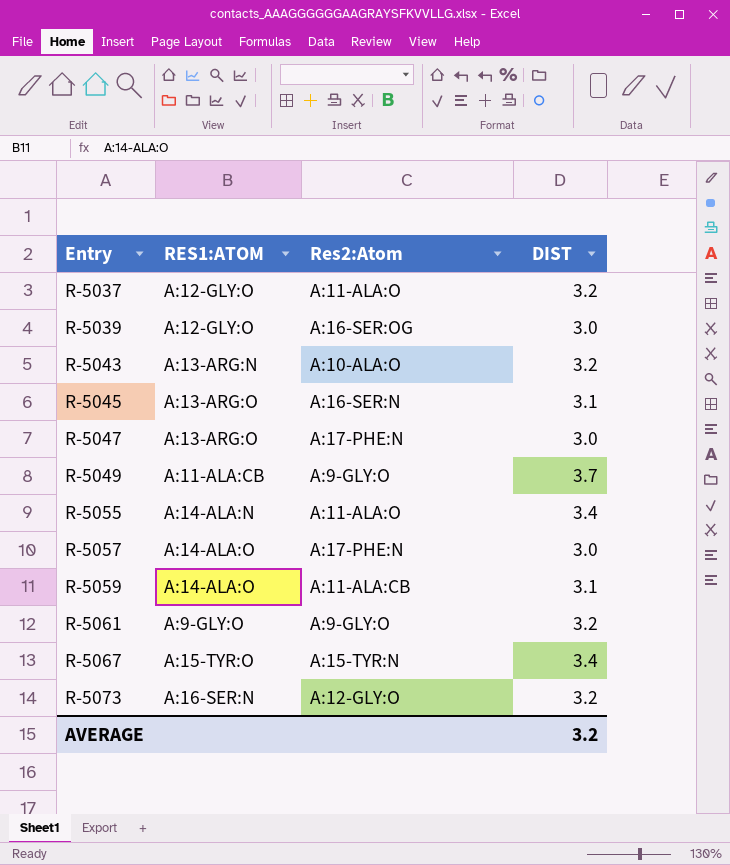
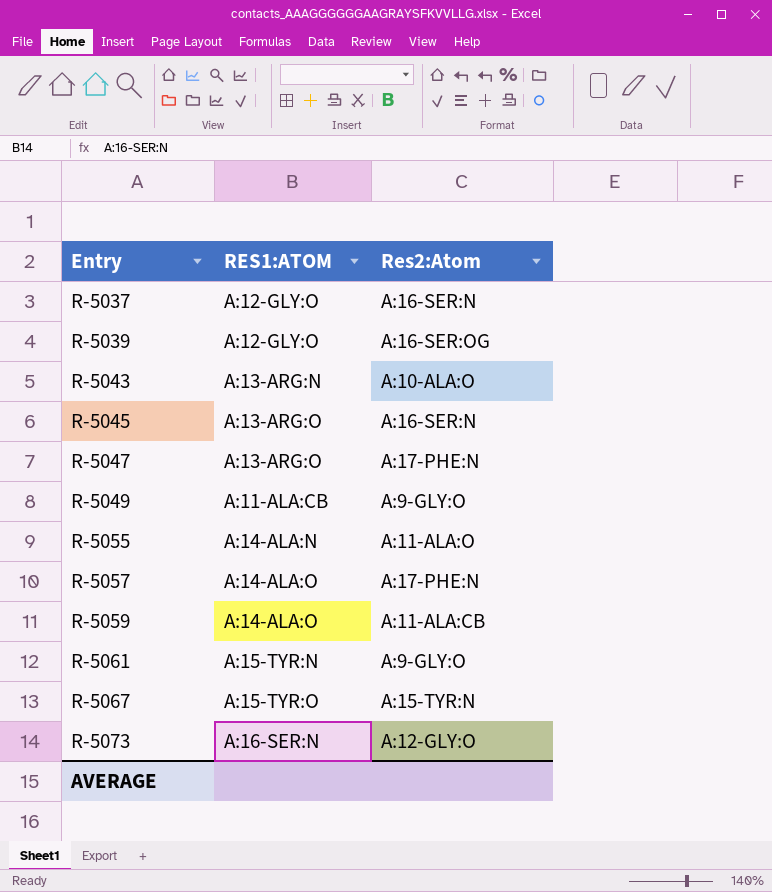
column DIST | position: 4 -> none
R-5037 | Res2:Atom: A:11-ALA:O -> A:16-SER:N
R-5061 | RES1:ATOM: A:9-GLY:O -> A:15-TYR:N

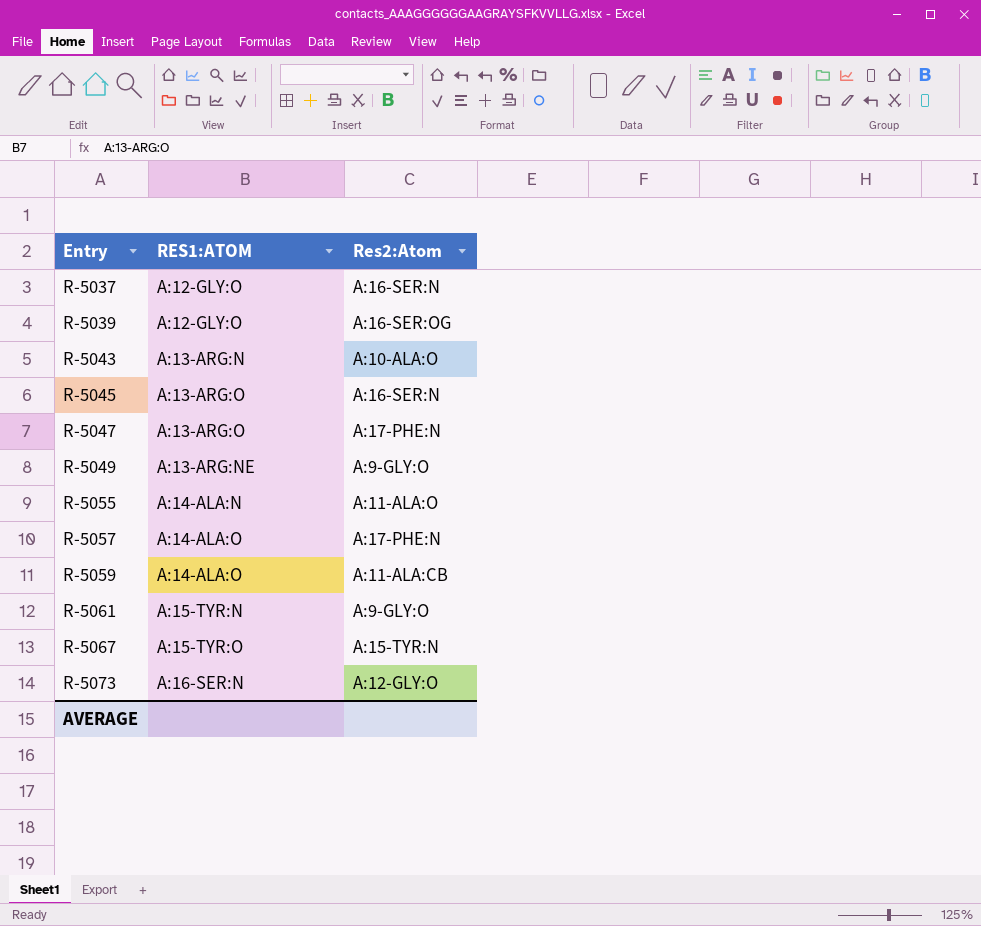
R-5049 | RES1:ATOM: A:11-ALA:CB -> A:13-ARG:NE

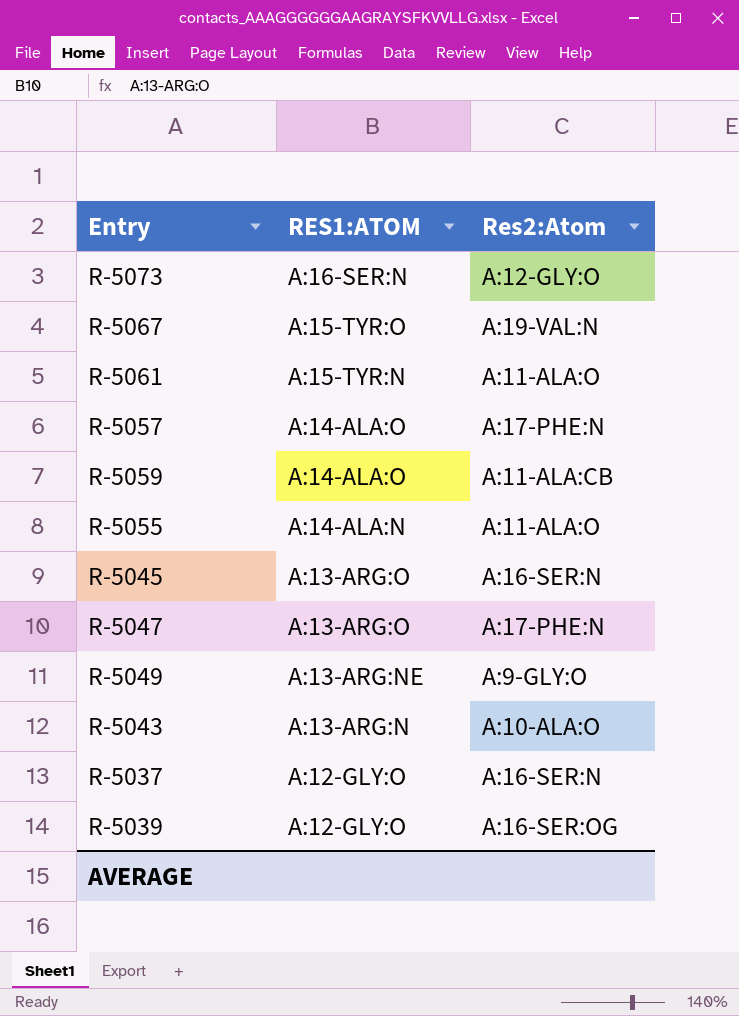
row order: Entry ascending -> RES1:ATOM descending
R-5067 | Res2:Atom: A:15-TYR:N -> A:19-VAL:N
R-5061 | Res2:Atom: A:9-GLY:O -> A:11-ALA:O

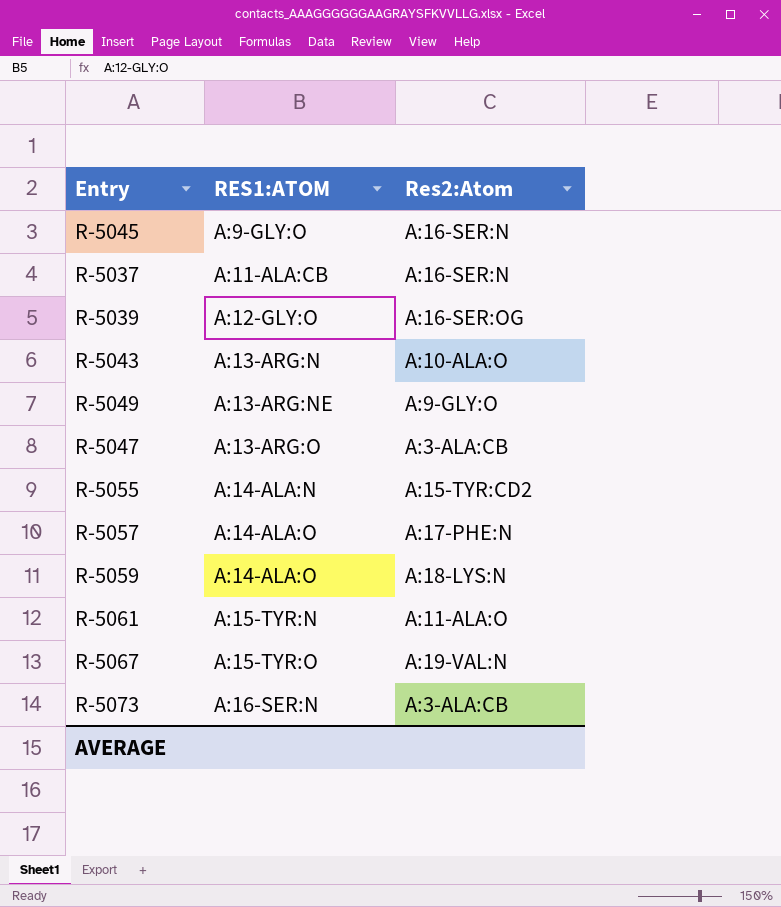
row order: RES1:ATOM descending -> RES1:ATOM ascending
R-5045 | RES1:ATOM: A:13-ARG:O -> A:9-GLY:O
R-5037 | RES1:ATOM: A:12-GLY:O -> A:11-ALA:CB
R-5047 | Res2:Atom: A:17-PHE:N -> A:3-ALA:CB
R-5055 | Res2:Atom: A:11-ALA:O -> A:15-TYR:CD2
R-5059 | Res2:Atom: A:11-ALA:CB -> A:18-LYS:N
R-5073 | Res2:Atom: A:12-GLY:O -> A:3-ALA:CB

